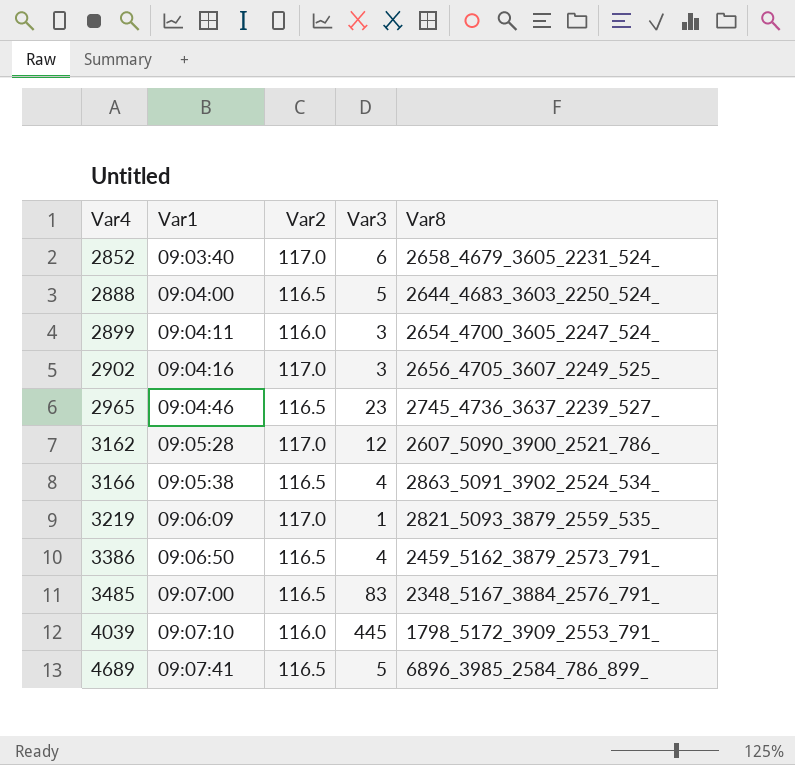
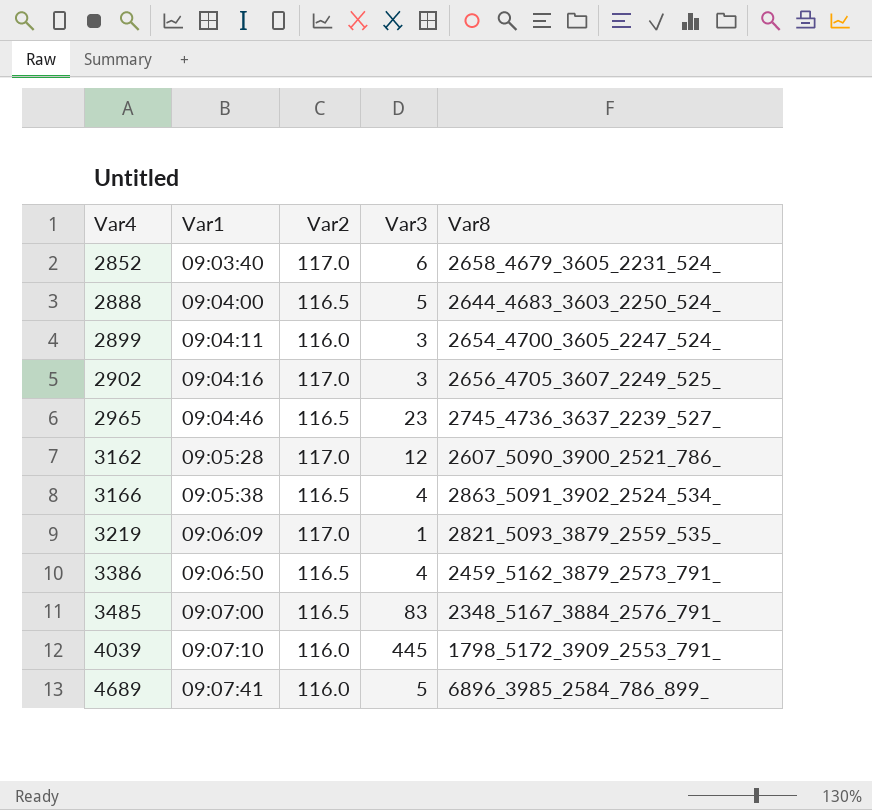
4689 | Var2: 116.5 -> 116.0

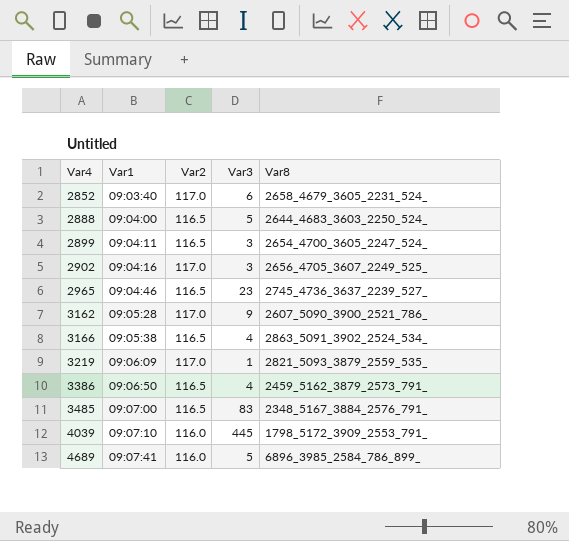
2899 | Var2: 116.0 -> 116.5
3162 | Var3: 12 -> 9

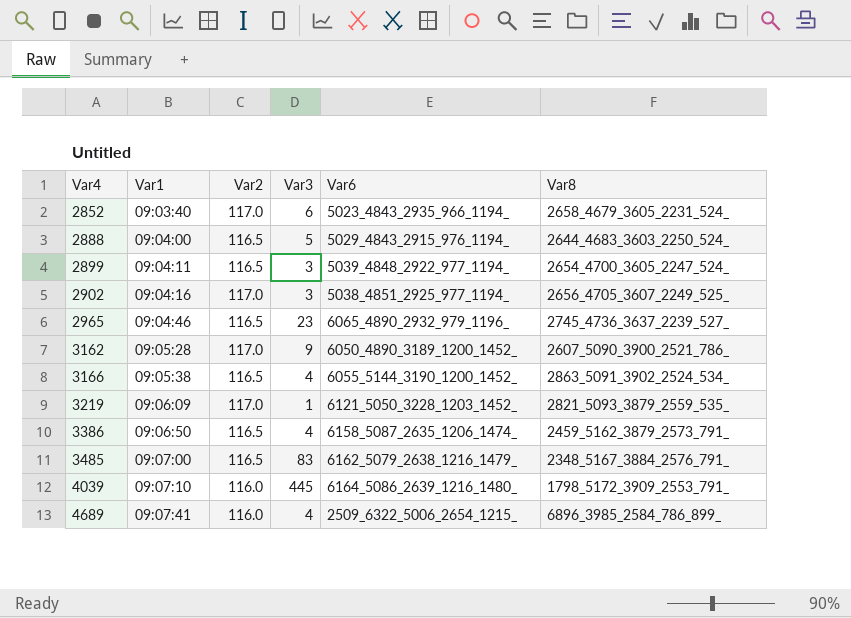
column Var6 | position: none -> 5
4689 | Var3: 5 -> 4

